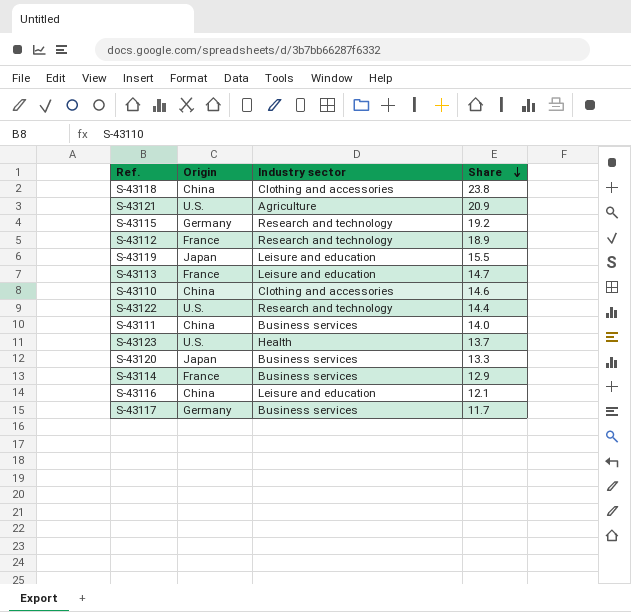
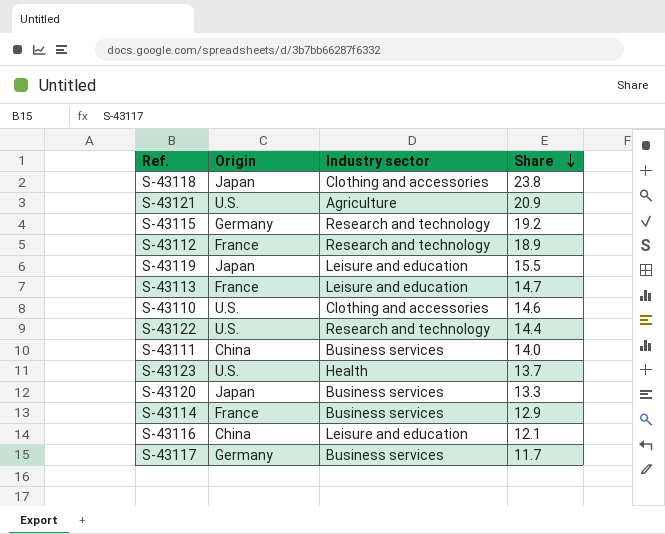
S-43118 | Origin: China -> Japan
S-43110 | Origin: China -> U.S.

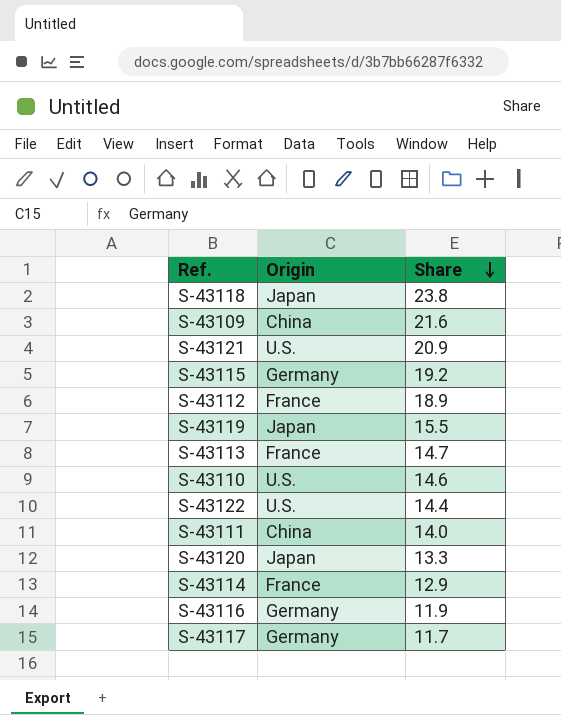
column Industry sector | position: 3 -> none
row S-43123: U.S. | Health | 13.7 -> none
row S-43109: none -> China | 21.6
S-43116 | Origin: China -> Germany
S-43116 | Share: 12.1 -> 11.9

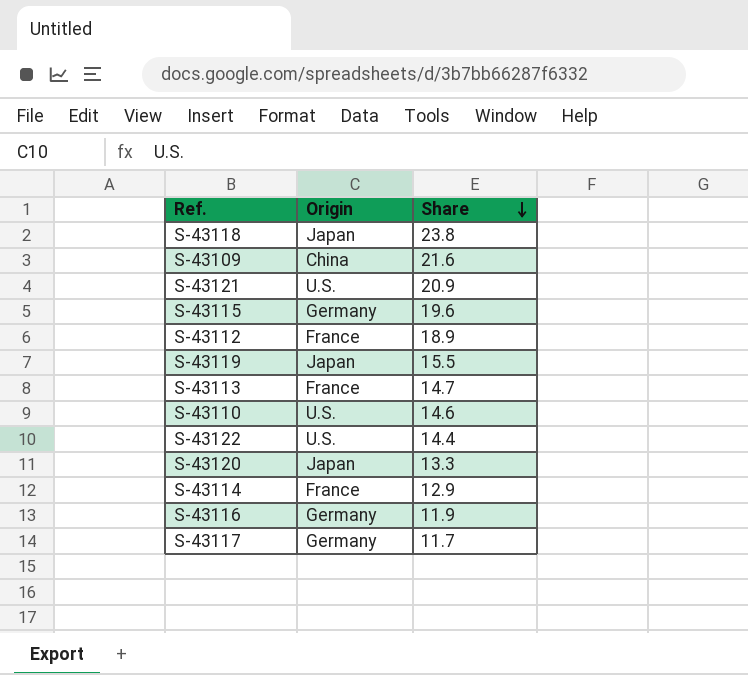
row S-43111: China | 14.0 -> none
S-43115 | Share: 19.2 -> 19.6

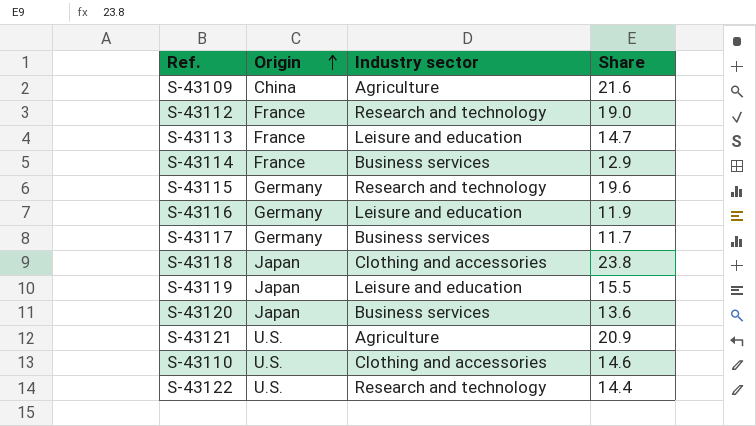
row order: Share descending -> Origin ascending
column Industry sector | position: none -> 3
S-43112 | Share: 18.9 -> 19.0
S-43120 | Share: 13.3 -> 13.6

